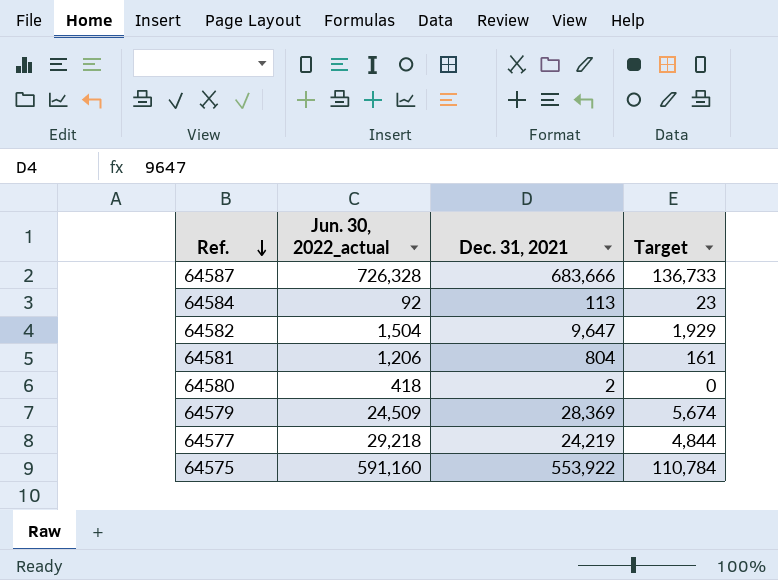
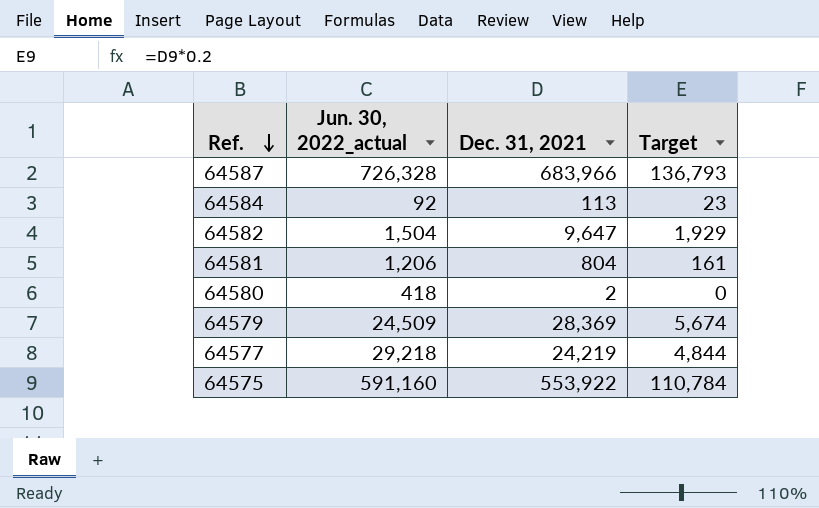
64587 | Dec. 31, 2021: 683,666 -> 683,966
64587 | Target: 136,733 -> 136,793

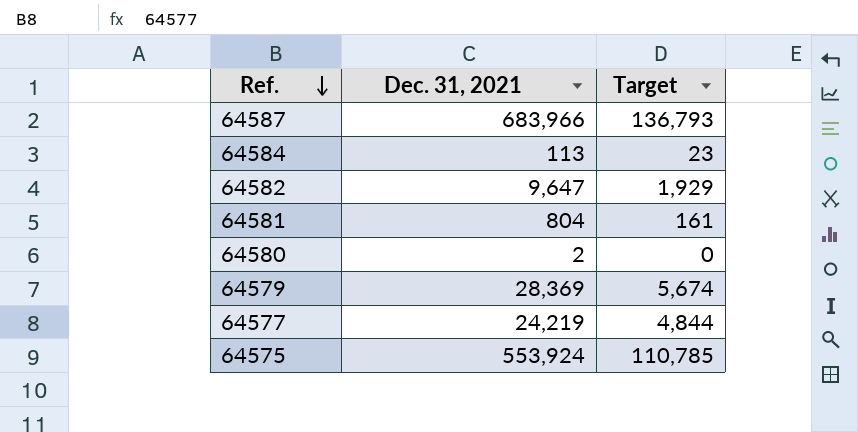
column Jun. 30, 2022_actual | position: 2 -> none
64575 | Dec. 31, 2021: 553,922 -> 553,924
64575 | Target: 110,784 -> 110,785

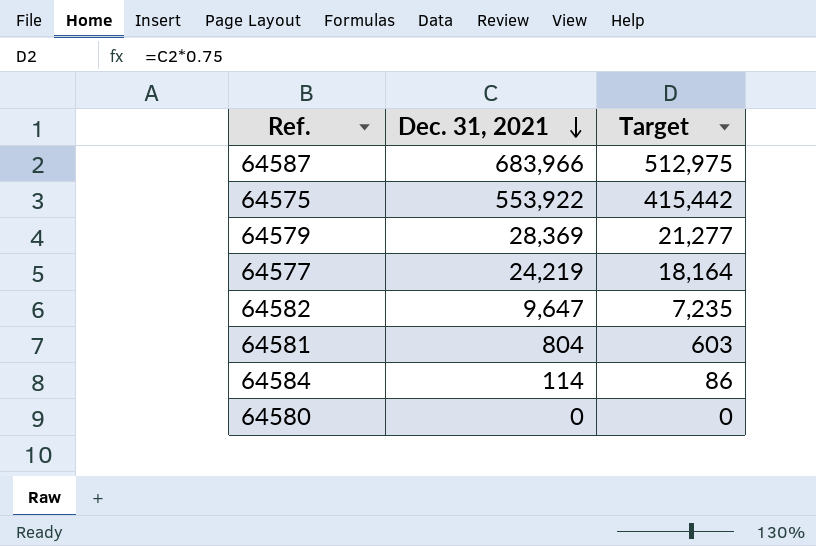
row order: Ref. descending -> Dec. 31, 2021 descending
column Target | formula: [Dec. 31, 2021] * 0.2 -> [Dec. 31, 2021] * 0.75
64575 | Dec. 31, 2021: 553,924 -> 553,922
64584 | Dec. 31, 2021: 113 -> 114
64580 | Dec. 31, 2021: 2 -> 0

